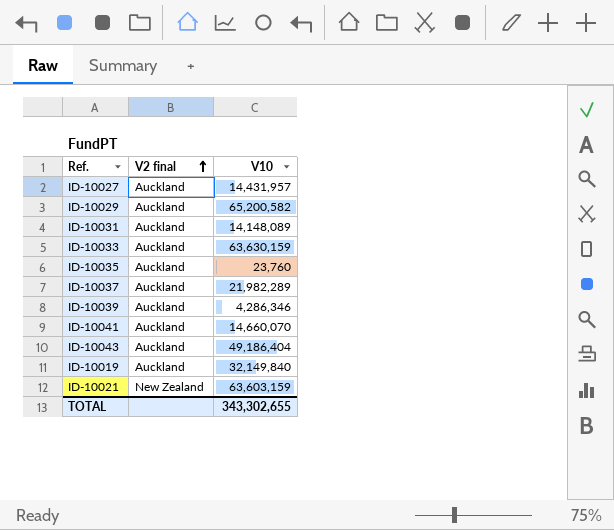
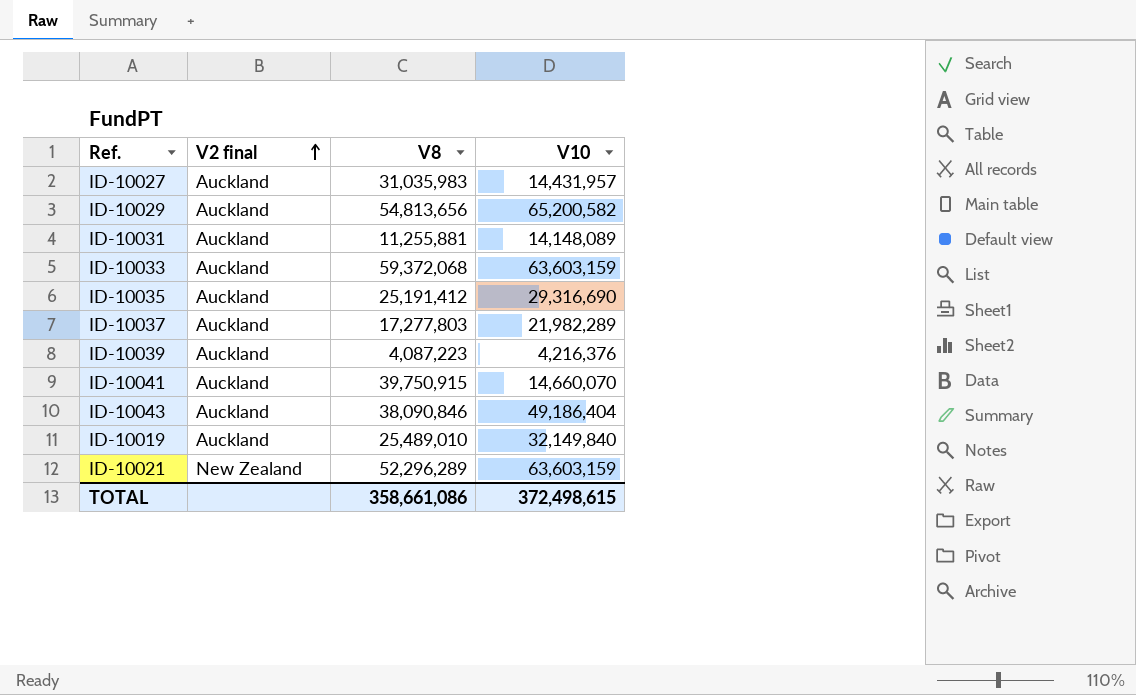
column V8 | position: none -> 3
ID-10033 | V10: 63,630,159 -> 63,603,159
ID-10035 | V10: 23,760 -> 29,316,690
ID-10039 | V10: 4,286,346 -> 4,216,376
TOTAL | V10: 343,302,655 -> 372,498,615

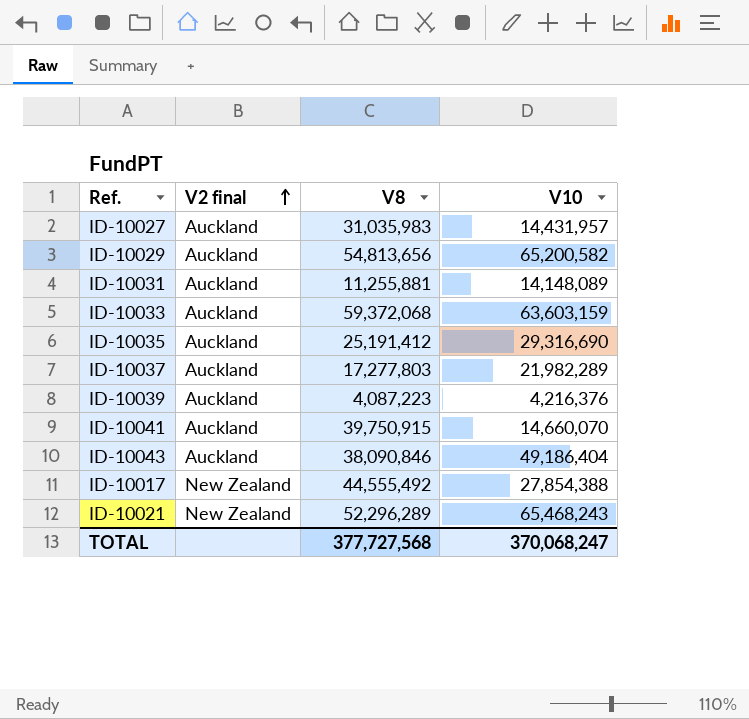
row ID-10019: Auckland | 25,489,010 | 32,149,840 -> none
row ID-10017: none -> New Zealand | 44,555,492 | 27,854,388
ID-10021 | V10: 63,603,159 -> 65,468,243
TOTAL | V8: 358,661,086 -> 377,727,568
TOTAL | V10: 372,498,615 -> 370,068,247

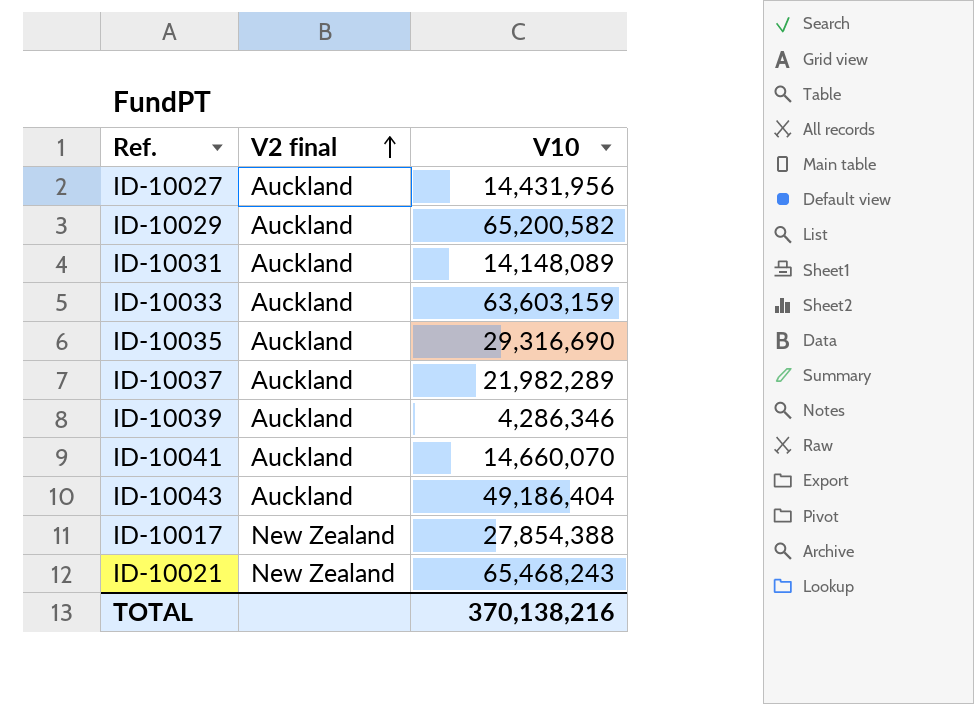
column V8 | position: 3 -> none
ID-10027 | V10: 14,431,957 -> 14,431,956
ID-10039 | V10: 4,216,376 -> 4,286,346
TOTAL | V10: 370,068,247 -> 370,138,216

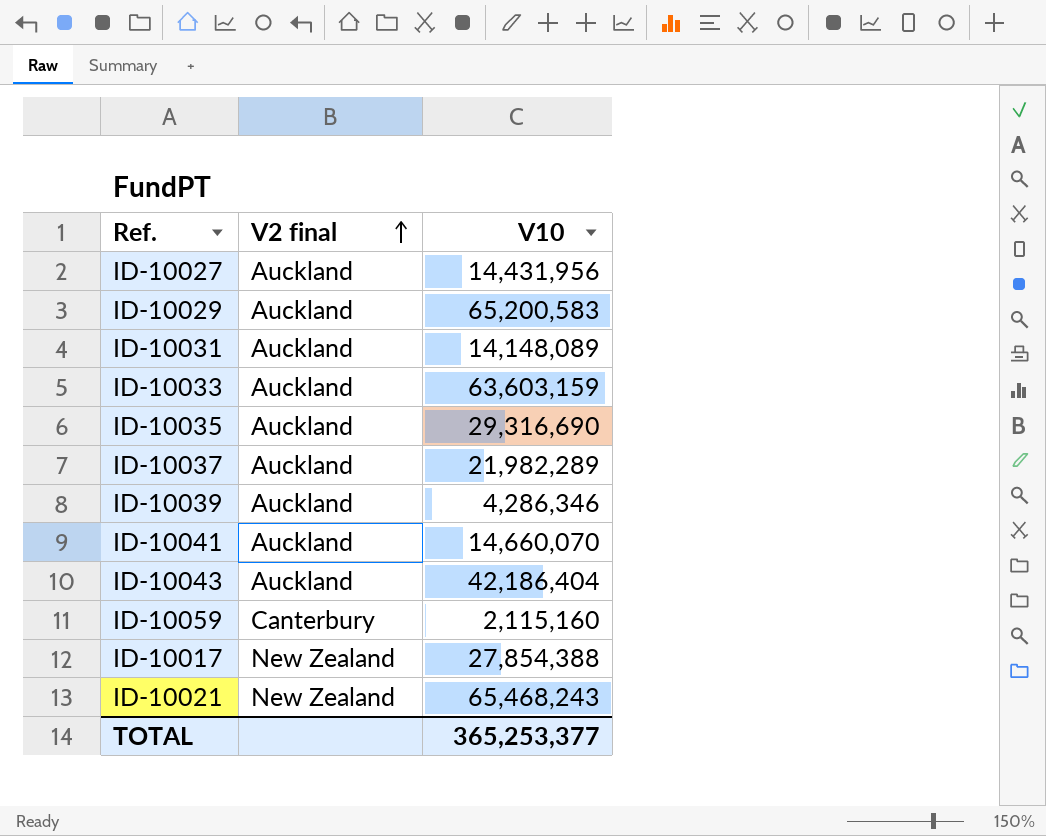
ID-10029 | V10: 65,200,582 -> 65,200,583
ID-10043 | V10: 49,186,404 -> 42,186,404
row ID-10059: none -> Canterbury | 2,115,160
TOTAL | V10: 370,138,216 -> 365,253,377

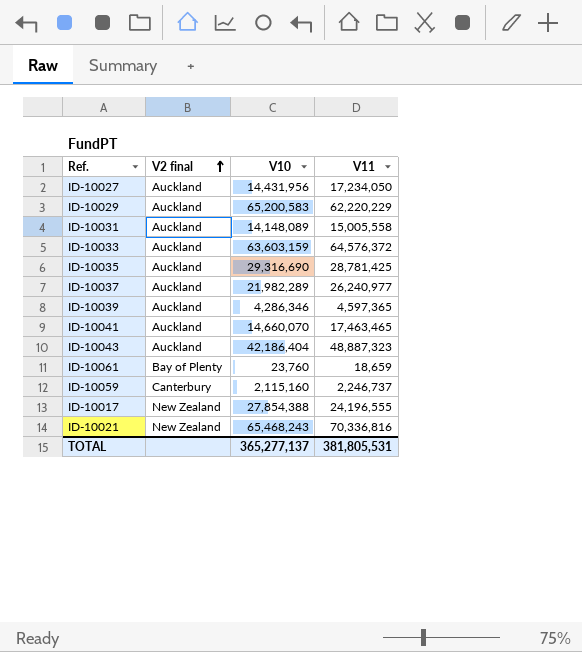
column V11 | position: none -> 4
row ID-10061: none -> Bay of Plenty | 23,760 | 18,659
TOTAL | V10: 365,253,377 -> 365,277,137

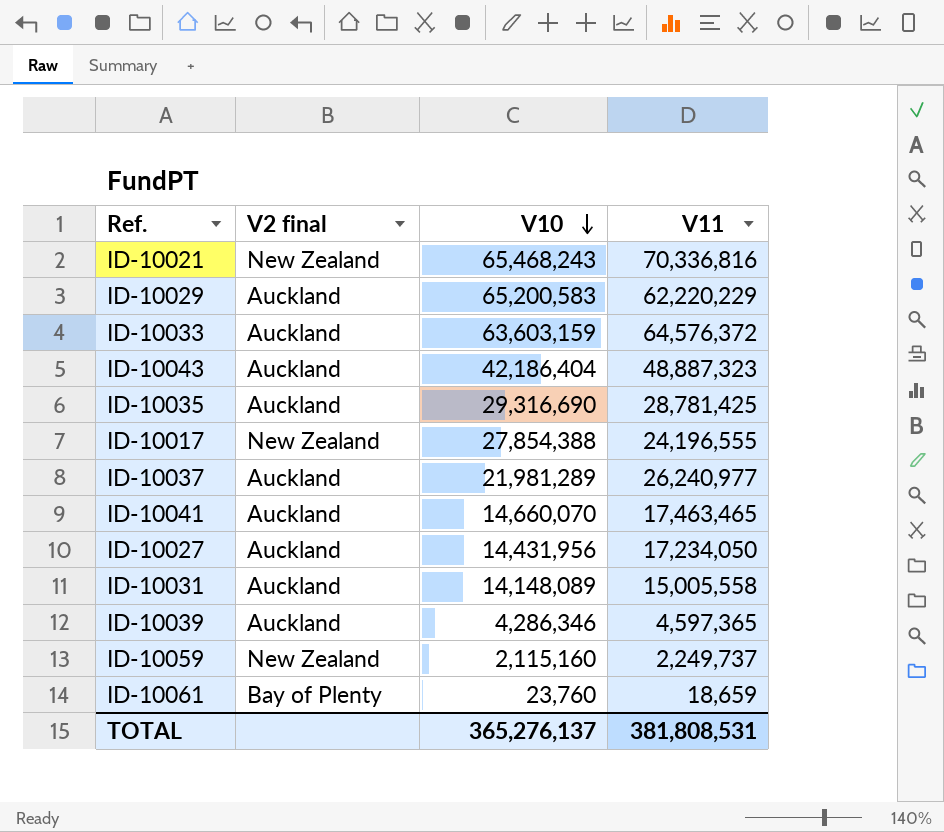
row order: V2 final ascending -> V10 descending
ID-10037 | V10: 21,982,289 -> 21,981,289
ID-10059 | V2 final: Canterbury -> New Zealand
ID-10059 | V11: 2,246,737 -> 2,249,737
TOTAL | V10: 365,277,137 -> 365,276,137
TOTAL | V11: 381,805,531 -> 381,808,531

